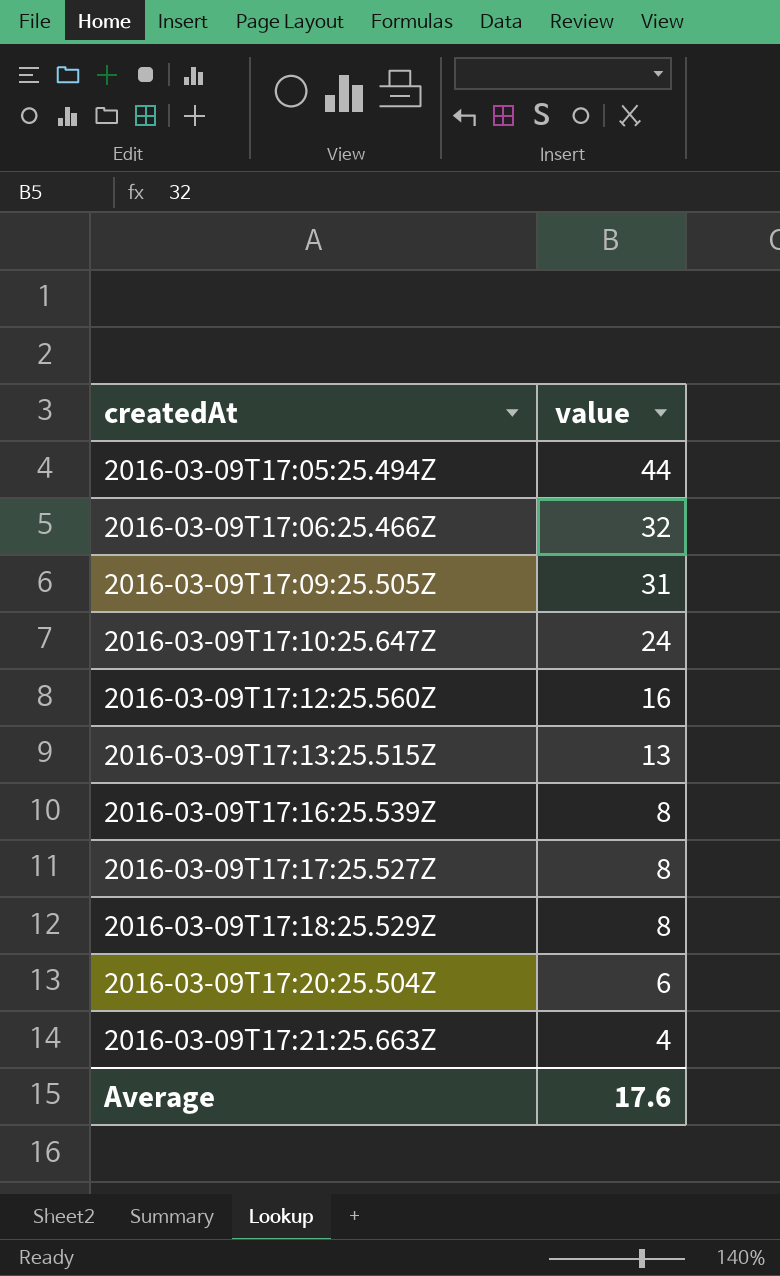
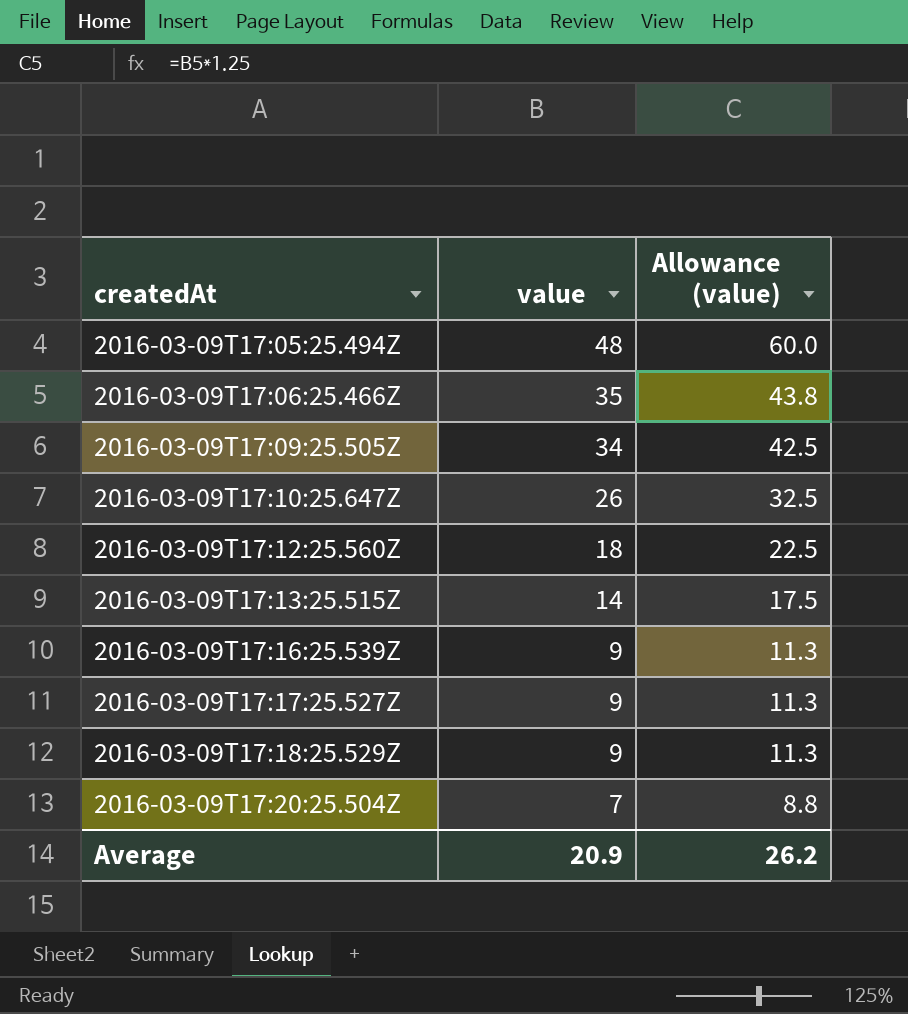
column Allowance (value) | formula: none -> [value] * 1.25
row 2016-03-09T17:21:25.663Z: 4 -> none
2016-03-09T17:05:25.494Z | value: 44 -> 48
2016-03-09T17:06:25.466Z | value: 32 -> 35
2016-03-09T17:09:25.505Z | value: 31 -> 34
2016-03-09T17:10:25.647Z | value: 24 -> 26
2016-03-09T17:12:25.560Z | value: 16 -> 18
2016-03-09T17:13:25.515Z | value: 13 -> 14
2016-03-09T17:16:25.539Z | value: 8 -> 9
2016-03-09T17:17:25.527Z | value: 8 -> 9
2016-03-09T17:18:25.529Z | value: 8 -> 9
2016-03-09T17:20:25.504Z | value: 6 -> 7
Average | value: 17.6 -> 20.9

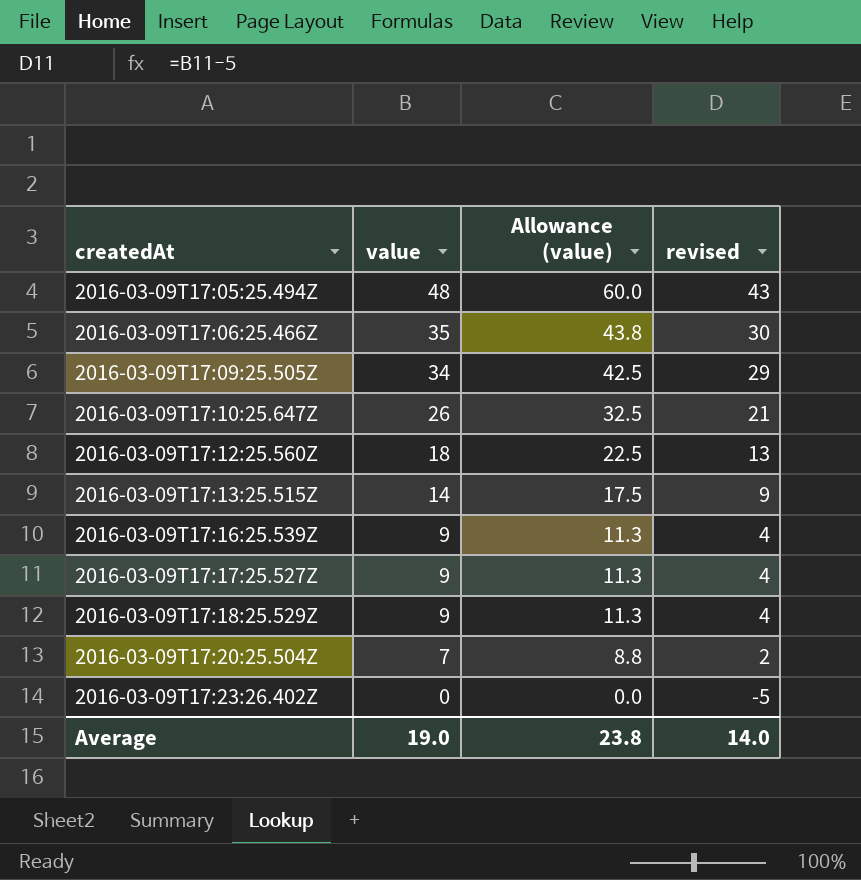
column revised | formula: none -> [value] - 5
row 2016-03-09T17:23:26.402Z: none -> 0 | 0.0 | -5
Average | value: 20.9 -> 19.0
Average | Allowance (value): 26.2 -> 23.8

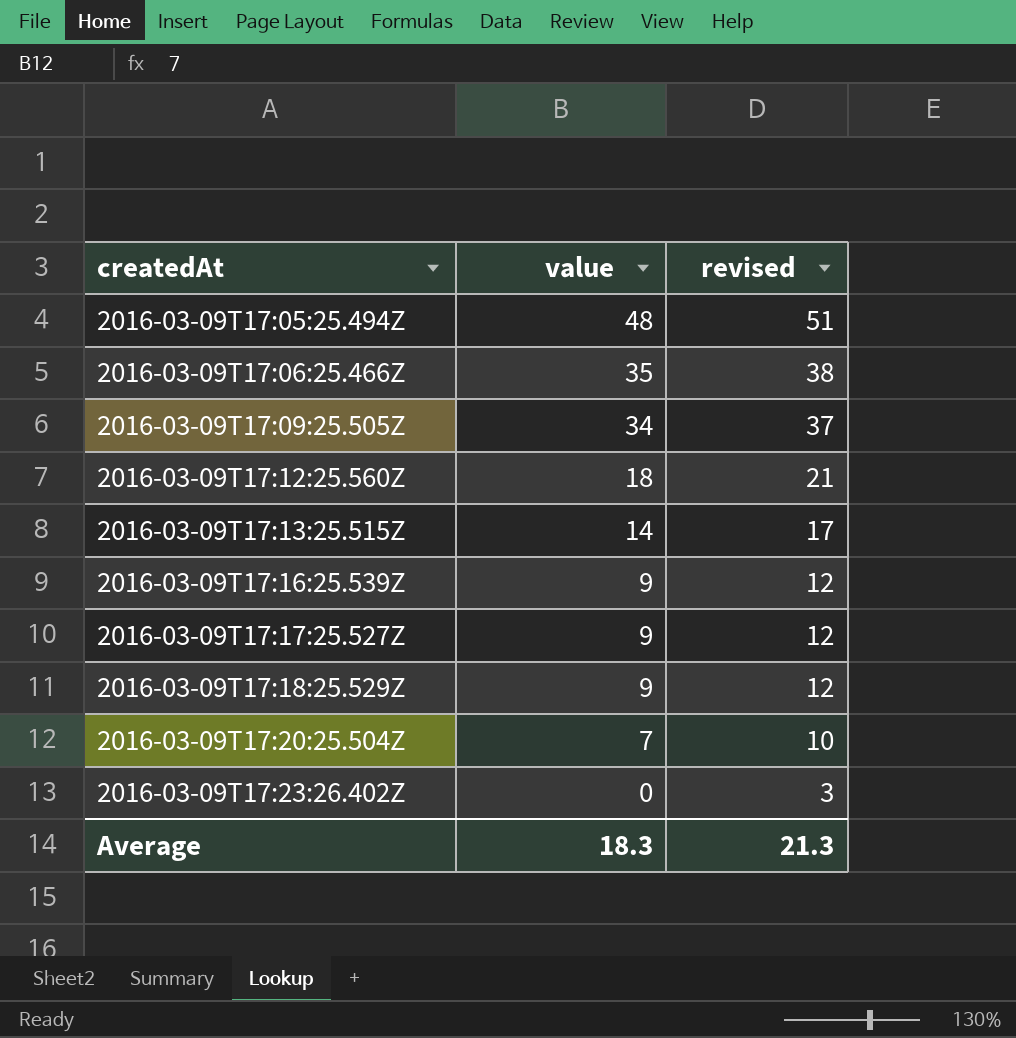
column Allowance (value) | formula: [value] * 1.25 -> none
column revised | formula: [value] - 5 -> [value] + 3
row 2016-03-09T17:10:25.647Z: 26 | 32.5 | 21 -> none
Average | value: 19.0 -> 18.3
Average | revised: 14.0 -> 21.3

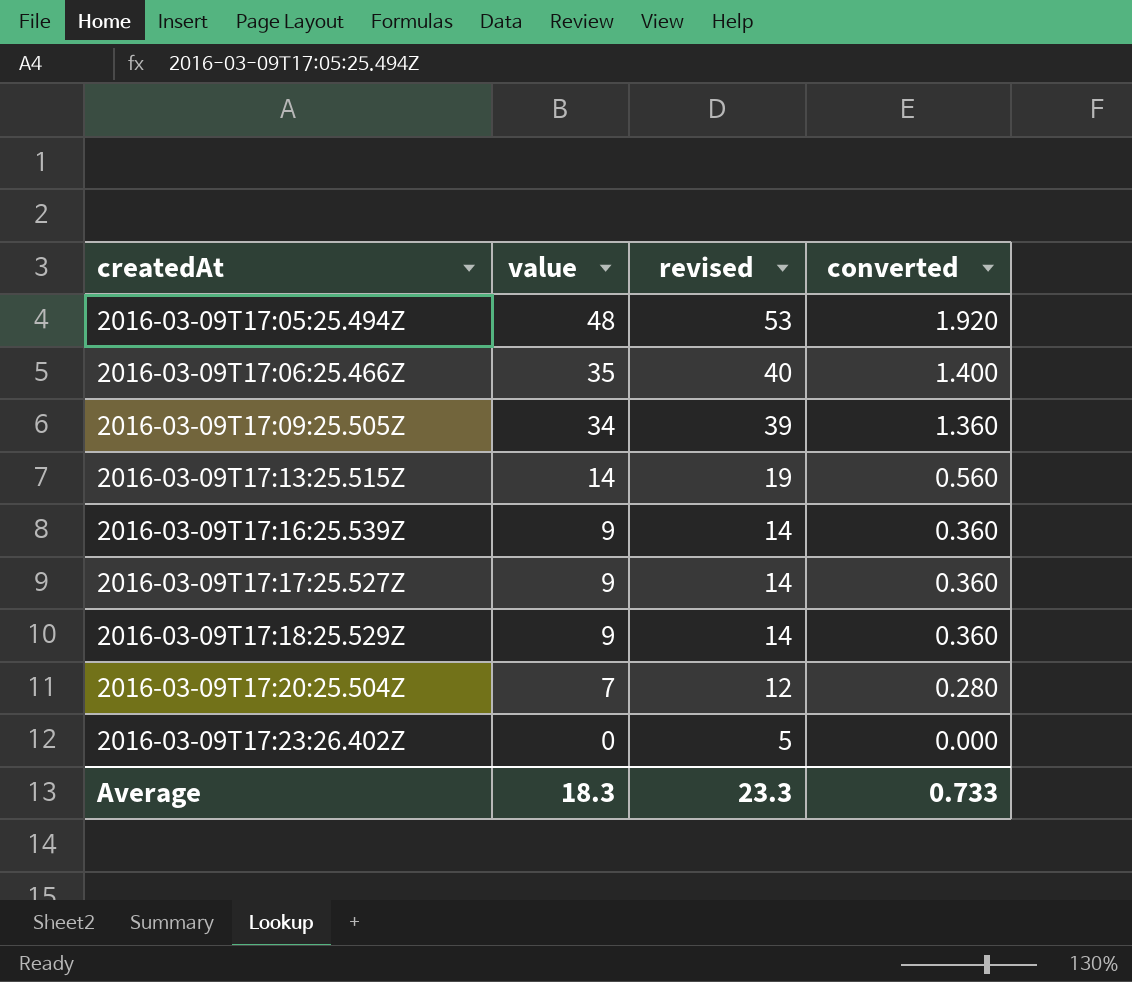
column revised | formula: [value] + 3 -> [value] + 5
column converted | formula: none -> [value] * 0.04
row 2016-03-09T17:12:25.560Z: 18 | 21 -> none
Average | revised: 21.3 -> 23.3

